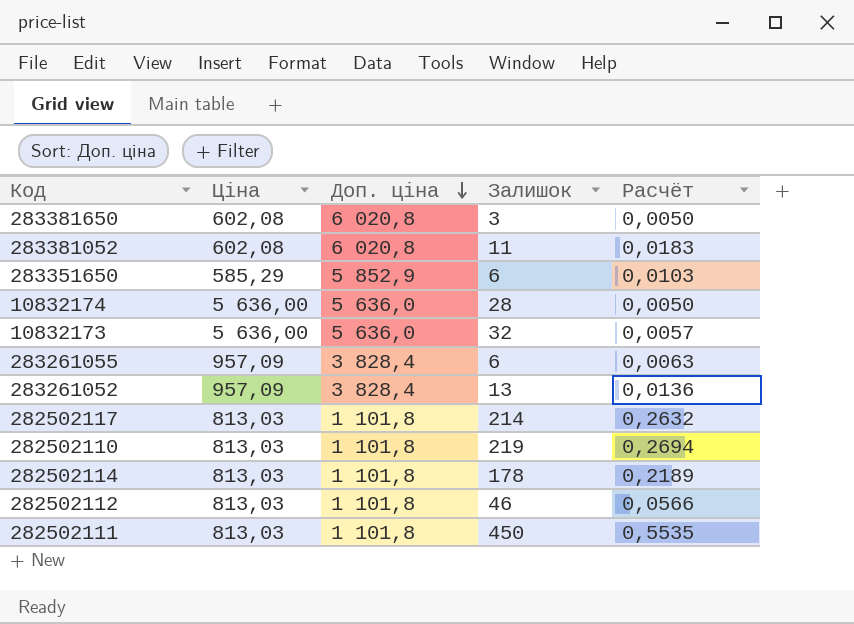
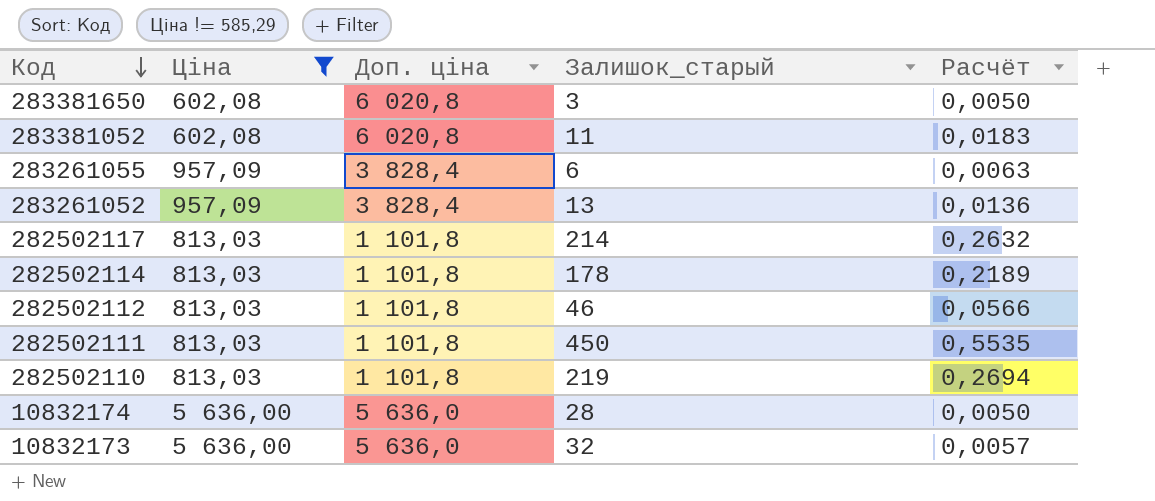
filter: none -> Ціна != 585,29
row order: Доп. ціна descending -> Код descending
column name: Залишок -> Залишок_старый

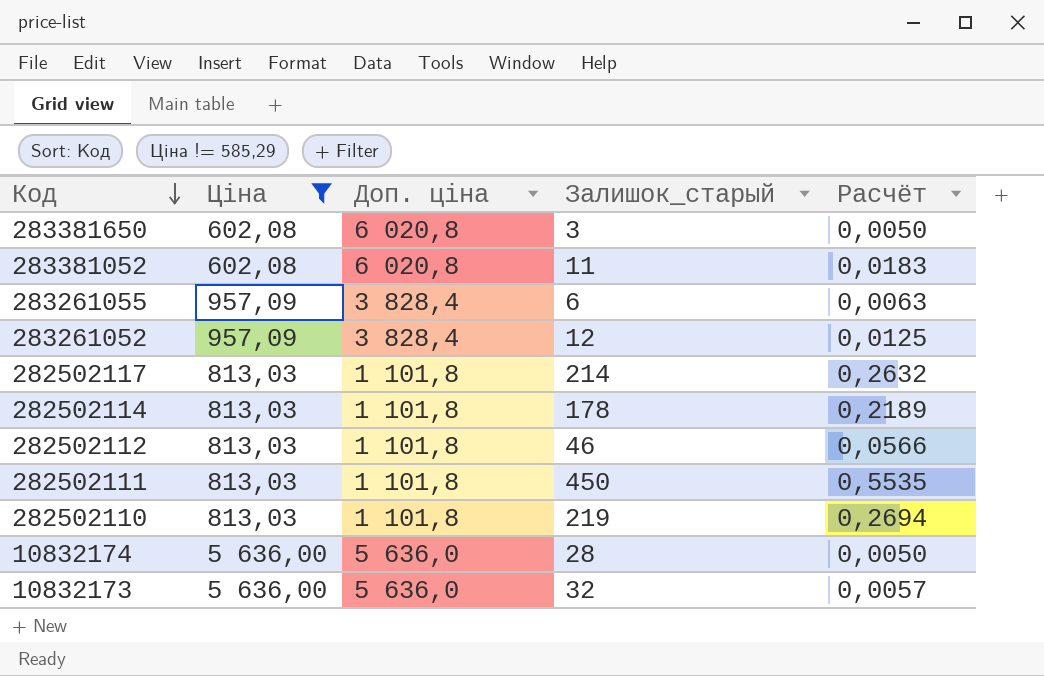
283261052 | Залишок_старый: 13 -> 12
283261052 | Расчёт: 0,0136 -> 0,0125

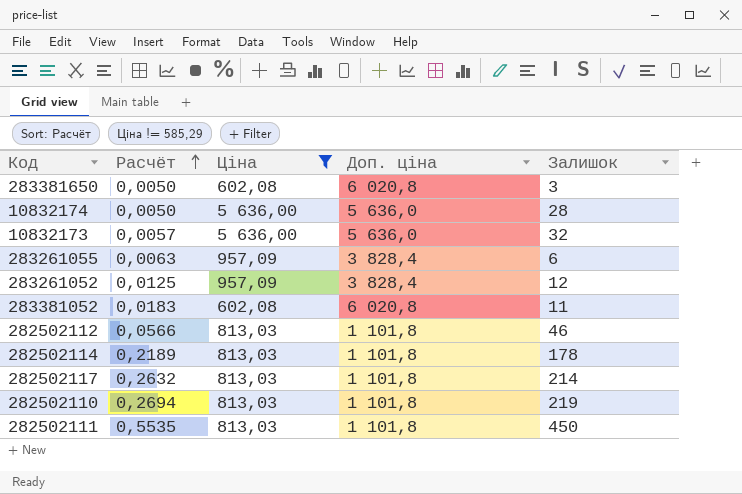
row order: Код descending -> Расчёт ascending
column Расчёт | position: 5 -> 2
column name: Залишок_старый -> Залишок

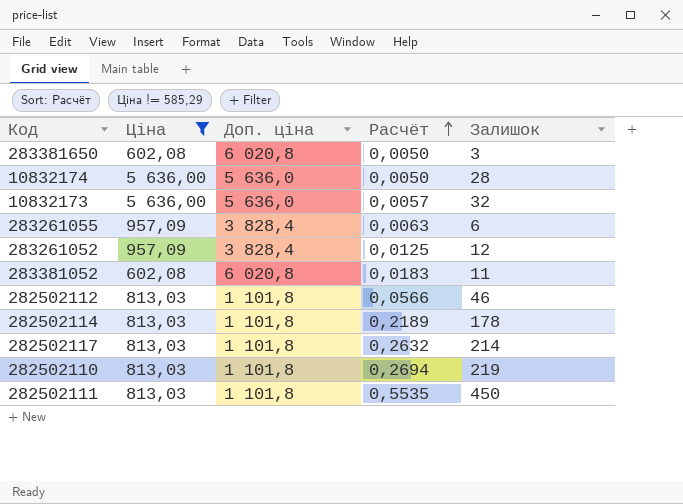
column Расчёт | position: 2 -> 4

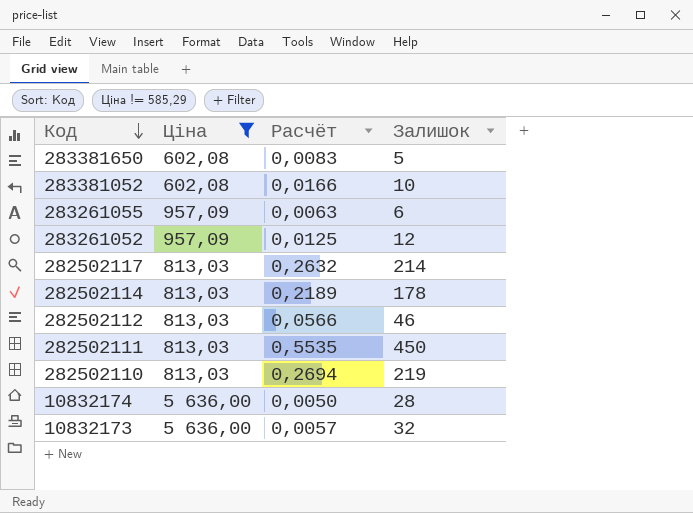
row order: Расчёт ascending -> Код descending
column Доп. ціна | position: 3 -> none
283381650 | Расчёт: 0,0050 -> 0,0083
283381650 | Залишок: 3 -> 5
283381052 | Расчёт: 0,0183 -> 0,0166
283381052 | Залишок: 11 -> 10

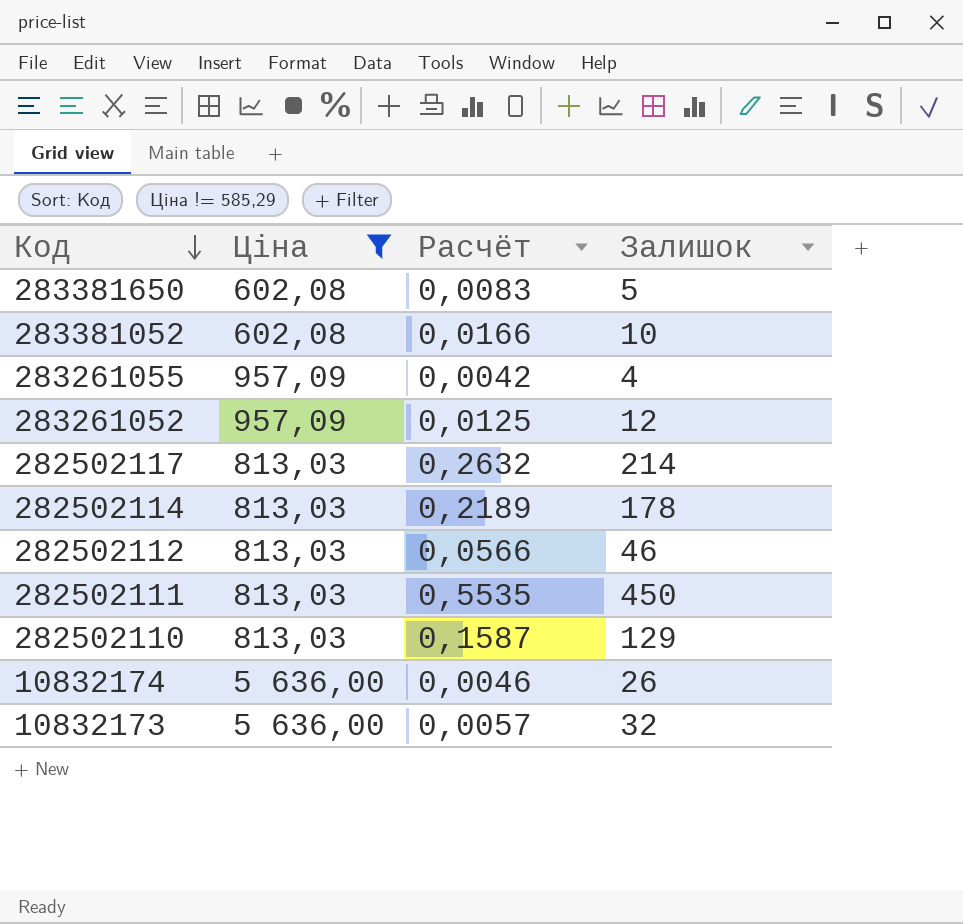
283261055 | Расчёт: 0,0063 -> 0,0042
283261055 | Залишок: 6 -> 4
282502110 | Расчёт: 0,2694 -> 0,1587
282502110 | Залишок: 219 -> 129
10832174 | Расчёт: 0,0050 -> 0,0046
10832174 | Залишок: 28 -> 26

